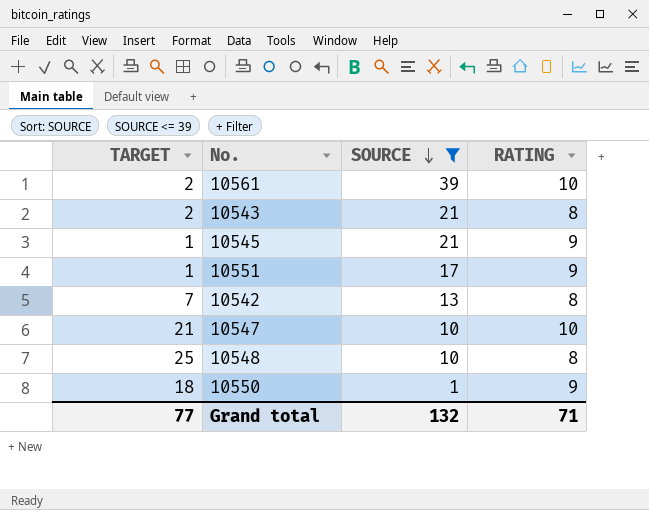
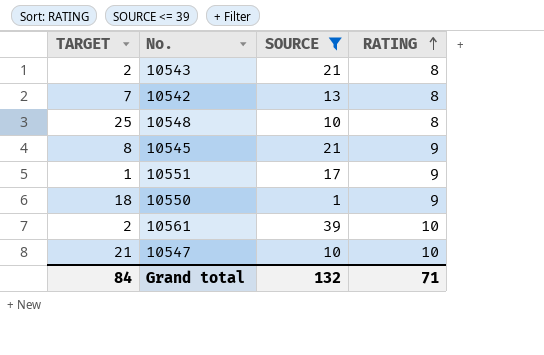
row order: SOURCE descending -> RATING ascending
10545 | TARGET: 1 -> 8
Grand total | TARGET: 77 -> 84

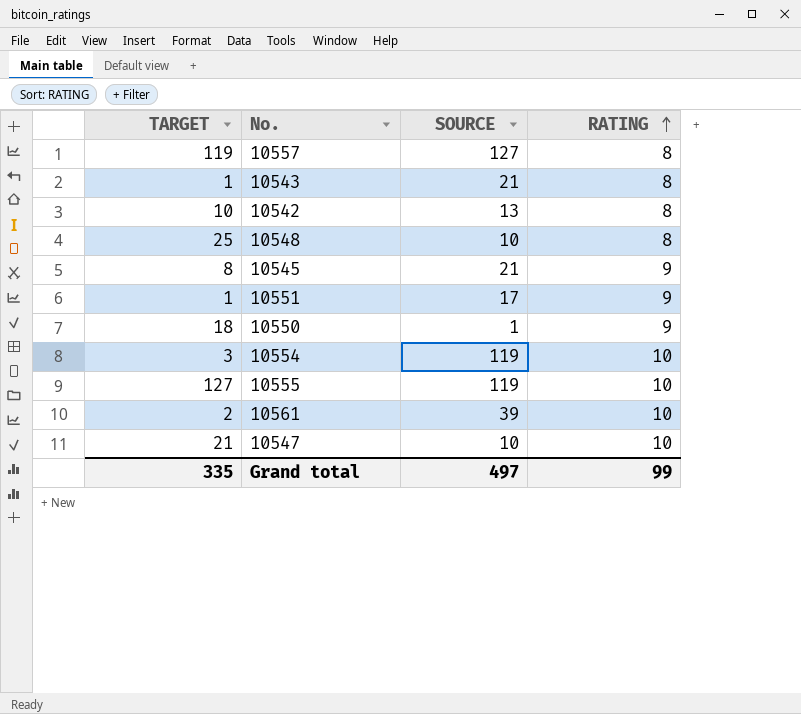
filter: SOURCE <= 39 -> none
10543 | TARGET: 2 -> 1
10542 | TARGET: 7 -> 10
Grand total | TARGET: 84 -> 335
Grand total | SOURCE: 132 -> 497
Grand total | RATING: 71 -> 99

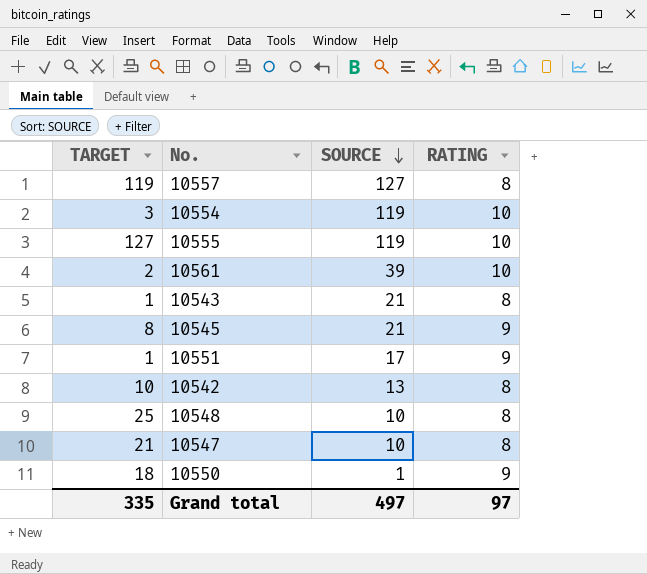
row order: RATING ascending -> SOURCE descending
10547 | RATING: 10 -> 8
Grand total | RATING: 99 -> 97

